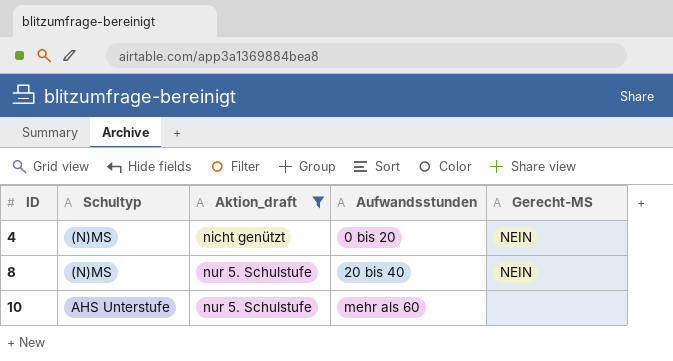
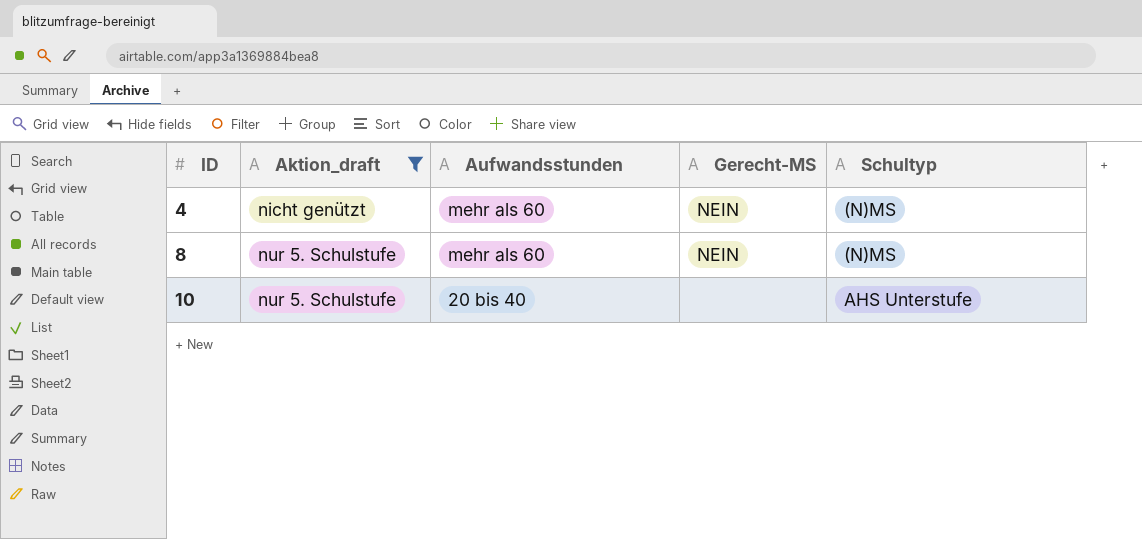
column Schultyp | position: 2 -> 5
4 | Aufwandsstunden: 0 bis 20 -> mehr als 60
8 | Aufwandsstunden: 20 bis 40 -> mehr als 60
10 | Aufwandsstunden: mehr als 60 -> 20 bis 40

